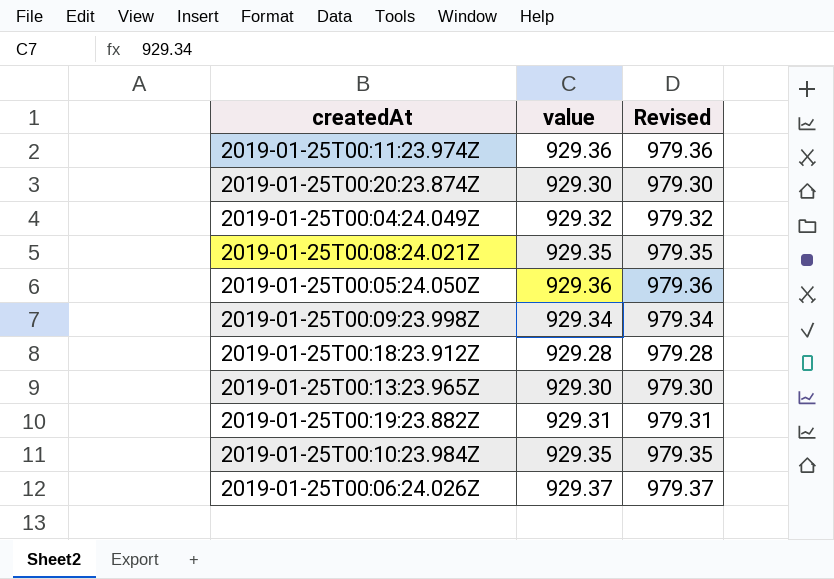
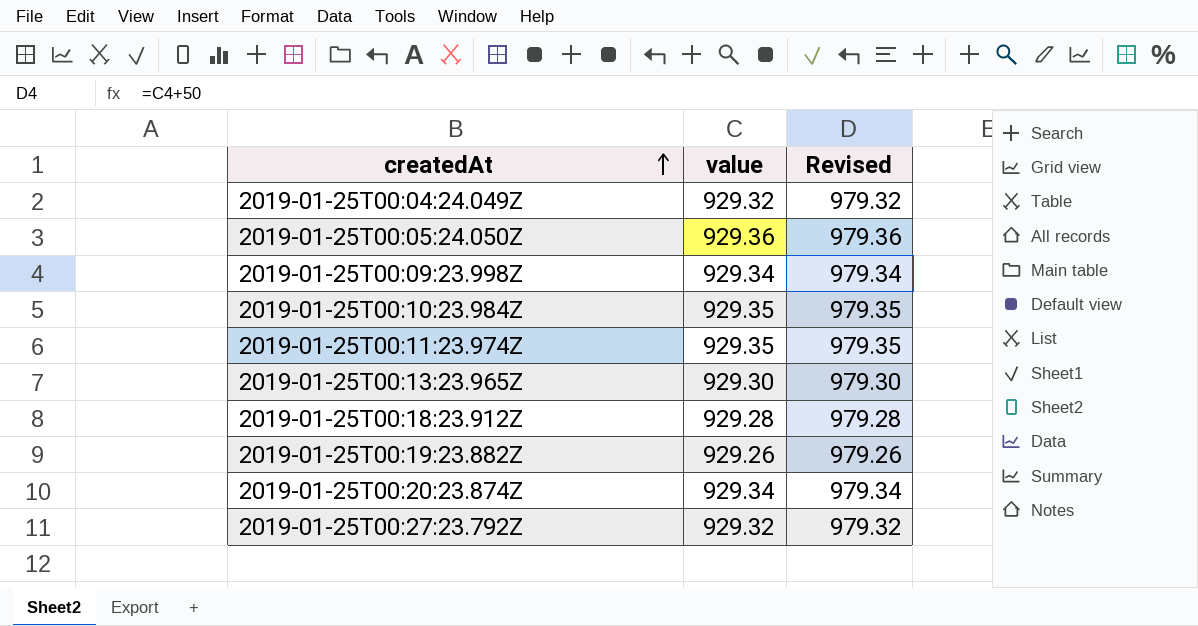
row order: none -> createdAt ascending
row 2019-01-25T00:08:24.021Z: 929.35 | 979.35 -> none
row 2019-01-25T00:06:24.026Z: 929.37 | 979.37 -> none
2019-01-25T00:11:23.974Z | value: 929.36 -> 929.35
2019-01-25T00:11:23.974Z | Revised: 979.36 -> 979.35
2019-01-25T00:19:23.882Z | value: 929.31 -> 929.26
2019-01-25T00:19:23.882Z | Revised: 979.31 -> 979.26
2019-01-25T00:20:23.874Z | value: 929.30 -> 929.34
2019-01-25T00:20:23.874Z | Revised: 979.30 -> 979.34
row 2019-01-25T00:27:23.792Z: none -> 929.32 | 979.32

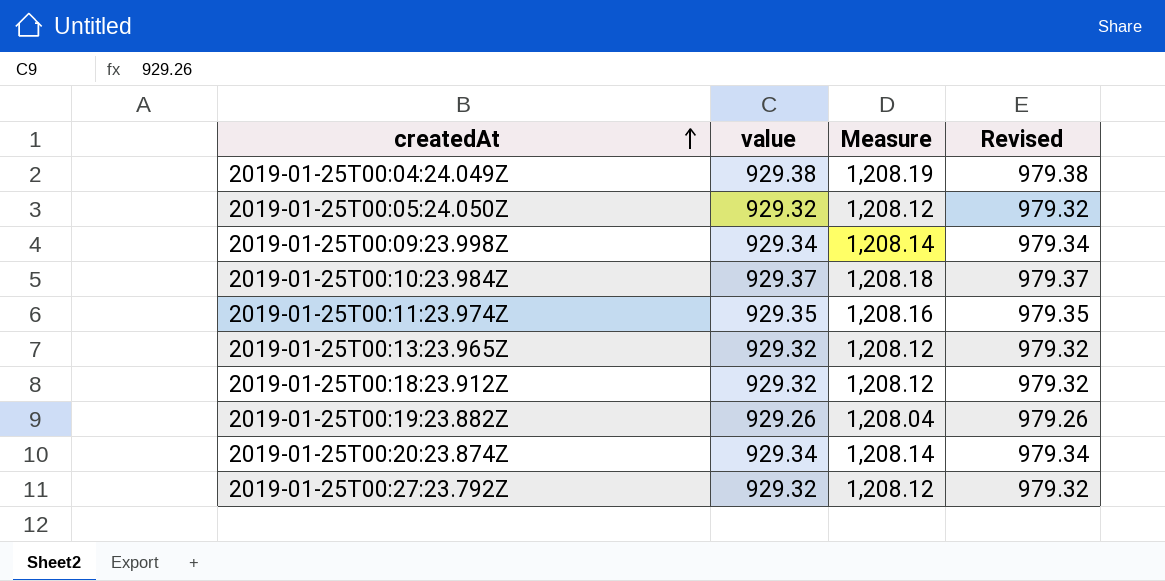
column Measure | formula: none -> [value] * 1.3
2019-01-25T00:04:24.049Z | value: 929.32 -> 929.38
2019-01-25T00:04:24.049Z | Revised: 979.32 -> 979.38
2019-01-25T00:05:24.050Z | value: 929.36 -> 929.32
2019-01-25T00:05:24.050Z | Revised: 979.36 -> 979.32
2019-01-25T00:10:23.984Z | value: 929.35 -> 929.37
2019-01-25T00:10:23.984Z | Revised: 979.35 -> 979.37
2019-01-25T00:13:23.965Z | value: 929.30 -> 929.32
2019-01-25T00:13:23.965Z | Revised: 979.30 -> 979.32
2019-01-25T00:18:23.912Z | value: 929.28 -> 929.32
2019-01-25T00:18:23.912Z | Revised: 979.28 -> 979.32

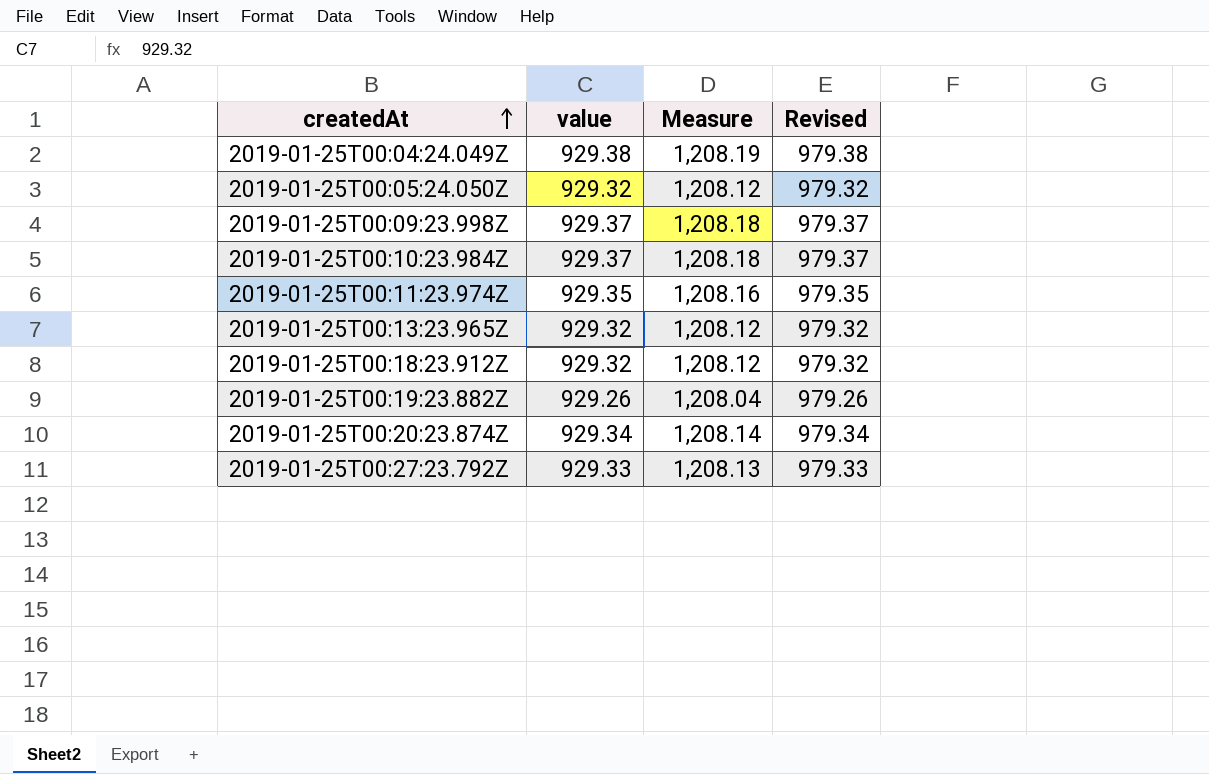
2019-01-25T00:09:23.998Z | value: 929.34 -> 929.37
2019-01-25T00:09:23.998Z | Measure: 1,208.14 -> 1,208.18
2019-01-25T00:09:23.998Z | Revised: 979.34 -> 979.37
2019-01-25T00:27:23.792Z | value: 929.32 -> 929.33
2019-01-25T00:27:23.792Z | Measure: 1,208.12 -> 1,208.13
2019-01-25T00:27:23.792Z | Revised: 979.32 -> 979.33

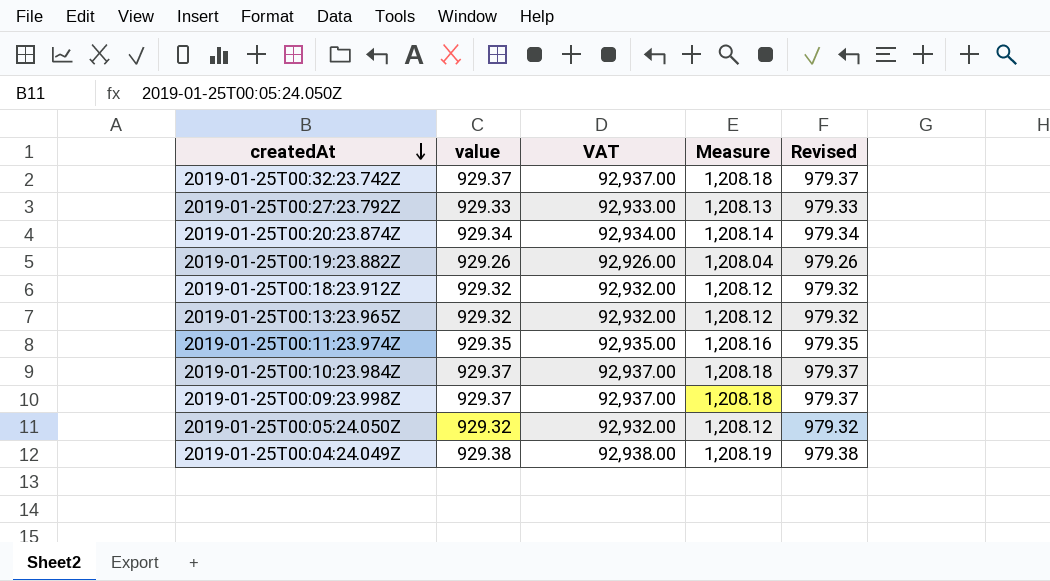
row order: createdAt ascending -> createdAt descending
column VAT | formula: none -> [value] * 100
row 2019-01-25T00:32:23.742Z: none -> 929.37 | 92,937.00 | 1,208.18 | 979.37

